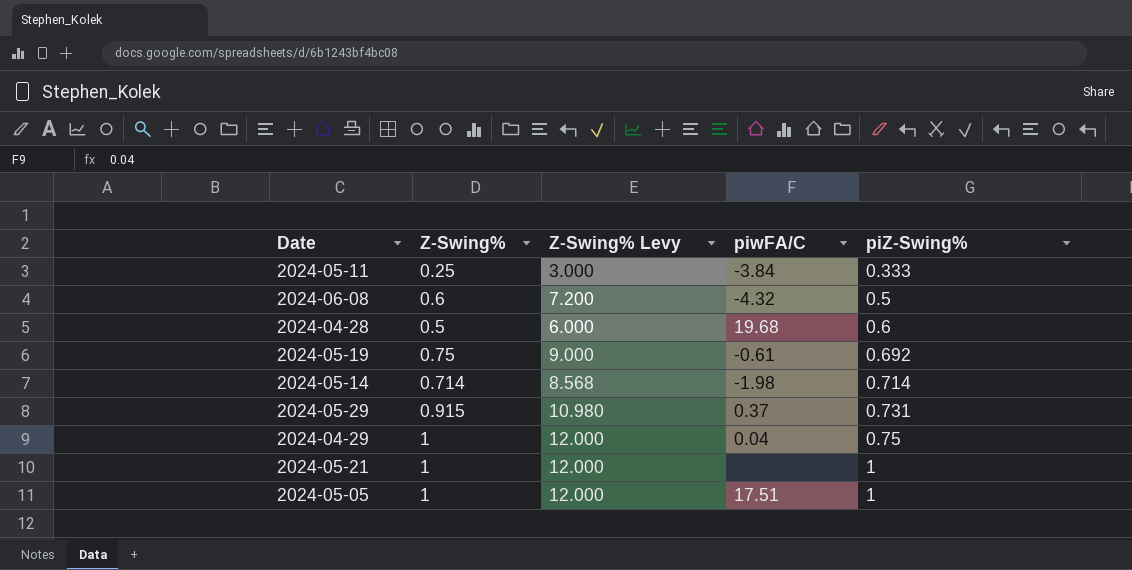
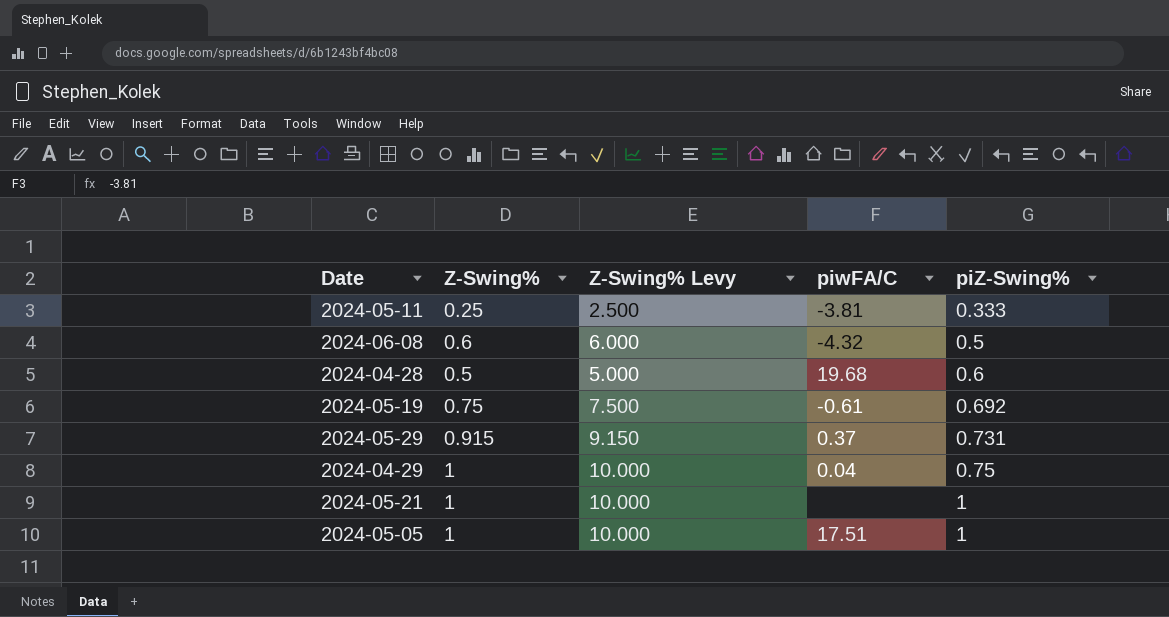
column Z-Swing% Levy | formula: [Z-Swing%] * 12 -> [Z-Swing%] * 10
row 2024-05-14: 0.714 | 8.568 | -1.98 | 0.714 -> none
2024-05-11 | piwFA/C: -3.84 -> -3.81

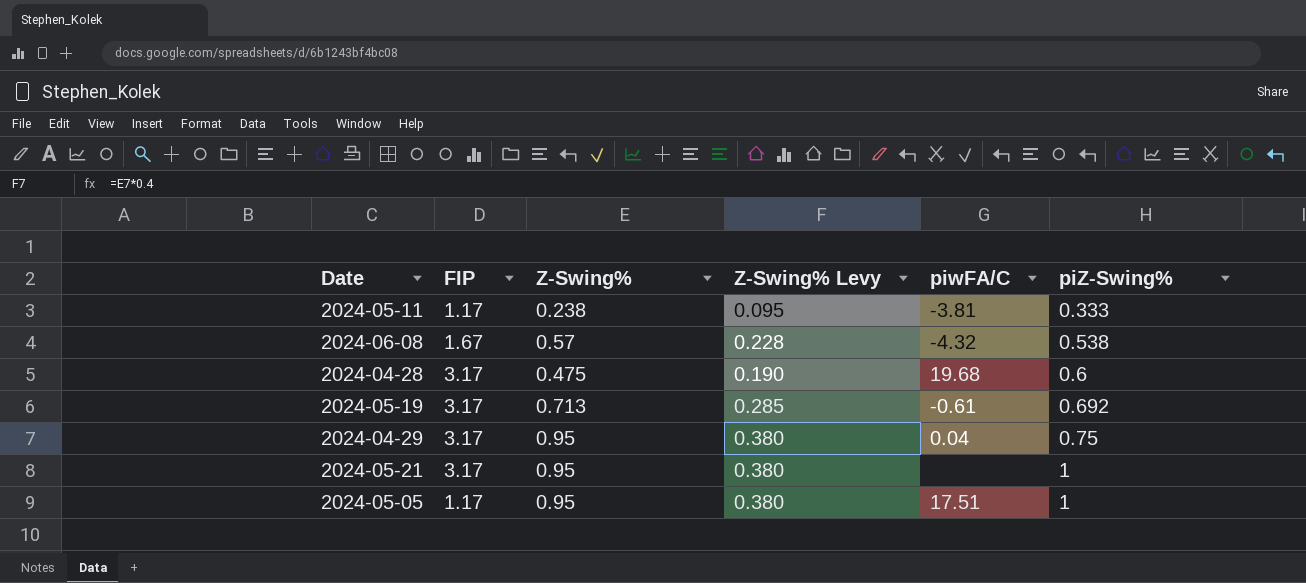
column FIP | position: none -> 2
column Z-Swing% Levy | formula: [Z-Swing%] * 10 -> [Z-Swing%] * 0.4
row 2024-05-29: 0.915 | 9.150 | 0.37 | 0.731 -> none
2024-05-11 | Z-Swing%: 0.25 -> 0.238
2024-06-08 | Z-Swing%: 0.6 -> 0.57
2024-06-08 | piZ-Swing%: 0.5 -> 0.538
2024-04-28 | Z-Swing%: 0.5 -> 0.475
2024-05-19 | Z-Swing%: 0.75 -> 0.713
2024-04-29 | Z-Swing%: 1 -> 0.95
2024-05-21 | Z-Swing%: 1 -> 0.95
2024-05-05 | Z-Swing%: 1 -> 0.95

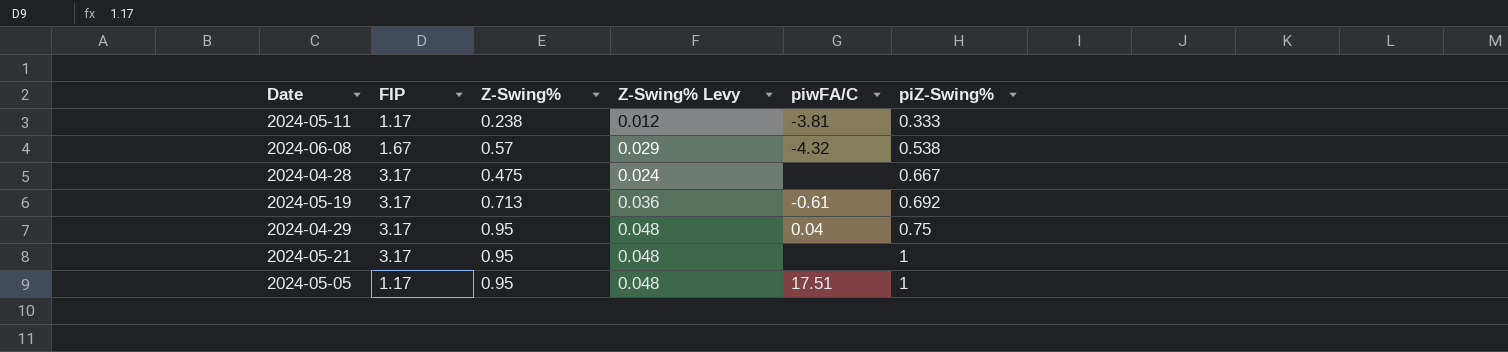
column Z-Swing% Levy | formula: [Z-Swing%] * 0.4 -> [Z-Swing%] * 0.05
2024-04-28 | piwFA/C: 19.68 -> none
2024-04-28 | piZ-Swing%: 0.6 -> 0.667

